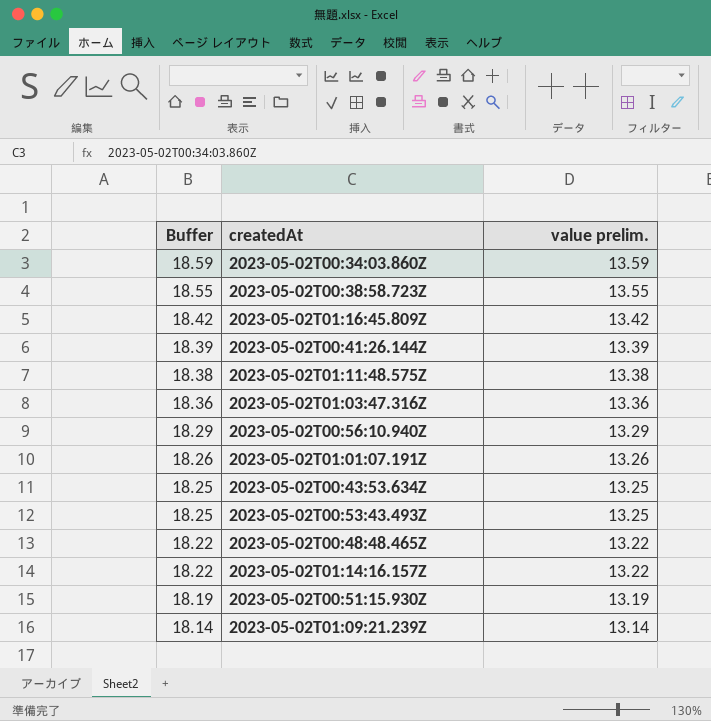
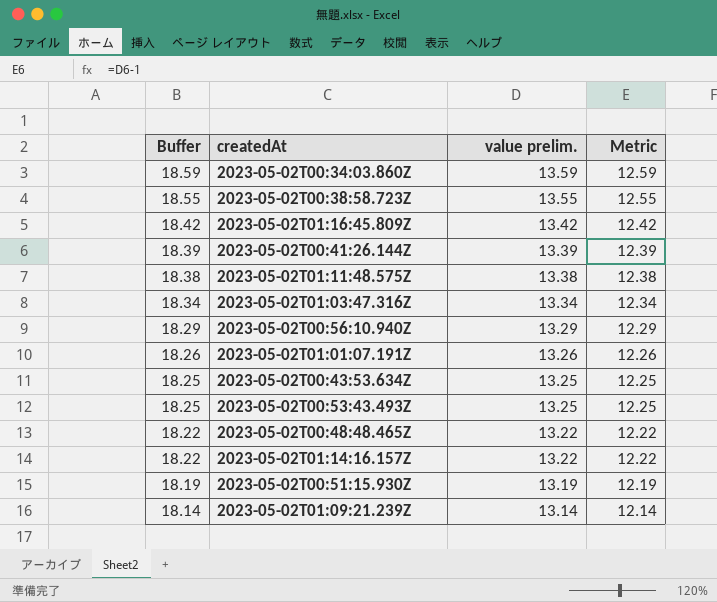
column Metric | formula: none -> [value prelim.] - 1
2023-05-02T01:03:47.316Z | Buffer: 18.36 -> 18.34
2023-05-02T01:03:47.316Z | value prelim.: 13.36 -> 13.34

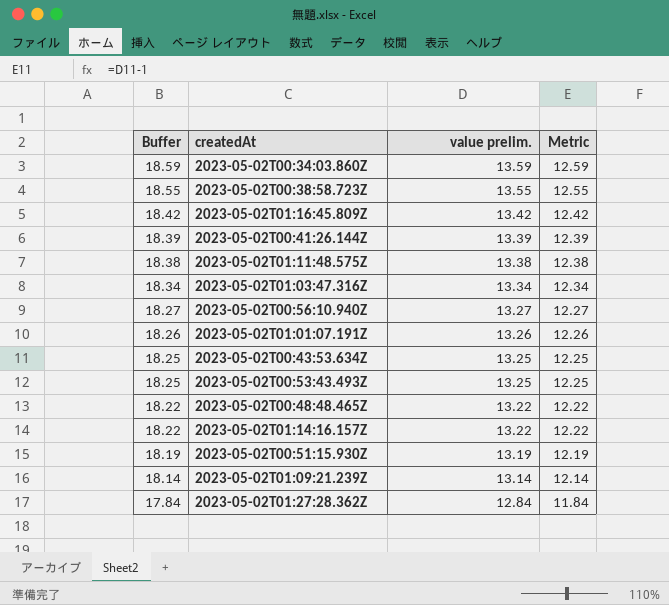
2023-05-02T00:56:10.940Z | Buffer: 18.29 -> 18.27
2023-05-02T00:56:10.940Z | value prelim.: 13.29 -> 13.27
2023-05-02T00:56:10.940Z | Metric: 12.29 -> 12.27
row 2023-05-02T01:27:28.362Z: none -> 17.84 | 12.84 | 11.84

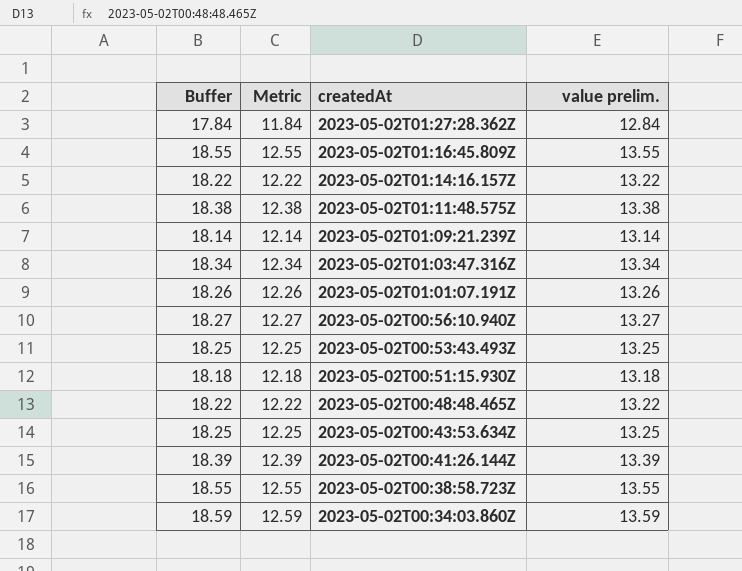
row order: Buffer descending -> createdAt descending
column Metric | position: 4 -> 2
2023-05-02T01:16:45.809Z | Buffer: 18.42 -> 18.55
2023-05-02T01:16:45.809Z | Metric: 12.42 -> 12.55
2023-05-02T01:16:45.809Z | value prelim.: 13.42 -> 13.55
2023-05-02T00:51:15.930Z | Buffer: 18.19 -> 18.18
2023-05-02T00:51:15.930Z | Metric: 12.19 -> 12.18
2023-05-02T00:51:15.930Z | value prelim.: 13.19 -> 13.18

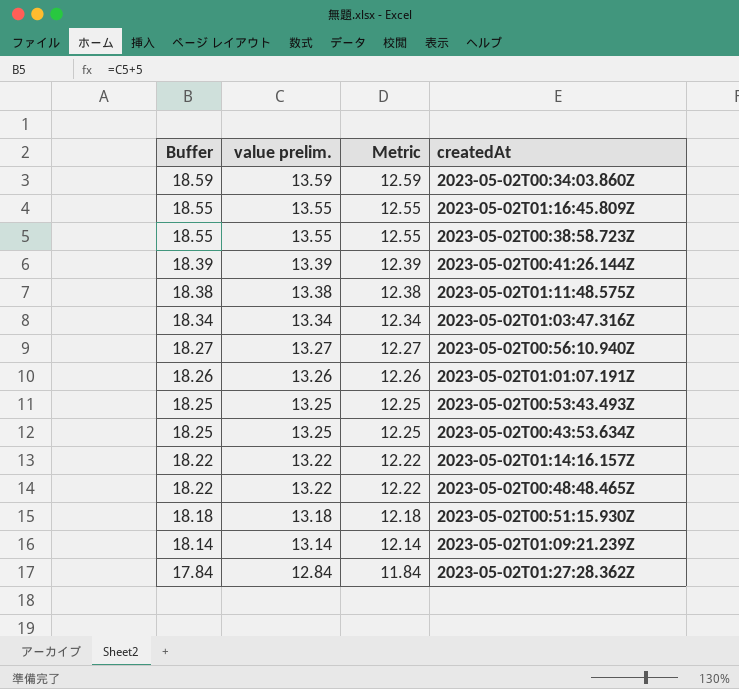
row order: createdAt descending -> Buffer descending
column value prelim. | position: 4 -> 2

